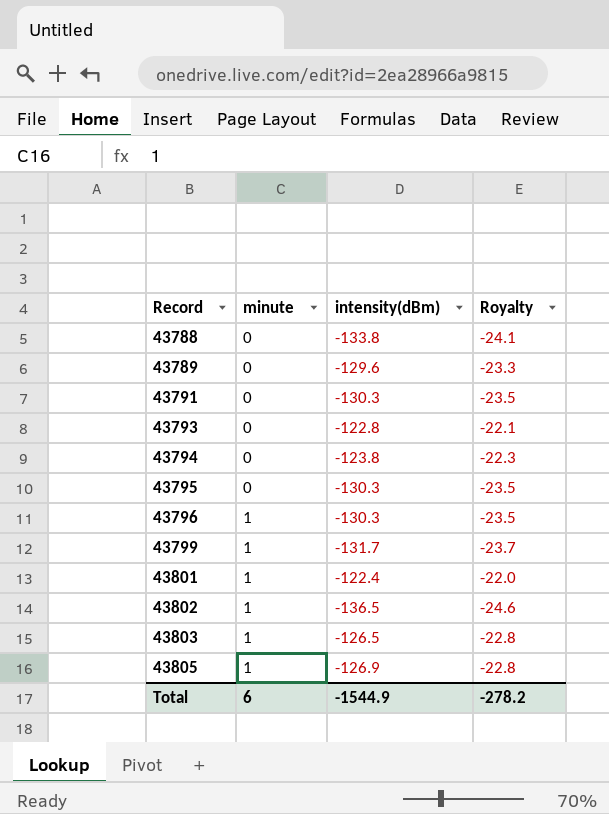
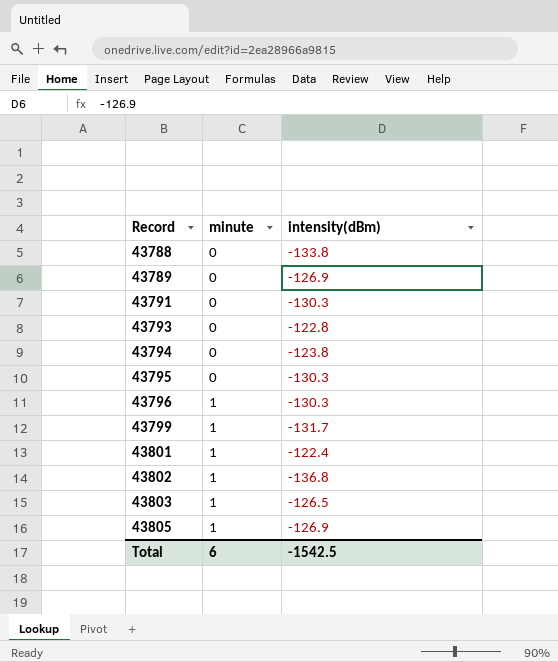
column Royalty | formula: [intensity(dBm)] * 0.18 -> none
43789 | intensity(dBm): -129.6 -> -126.9
43802 | intensity(dBm): -136.5 -> -136.8
Total | intensity(dBm): -1544.9 -> -1542.5

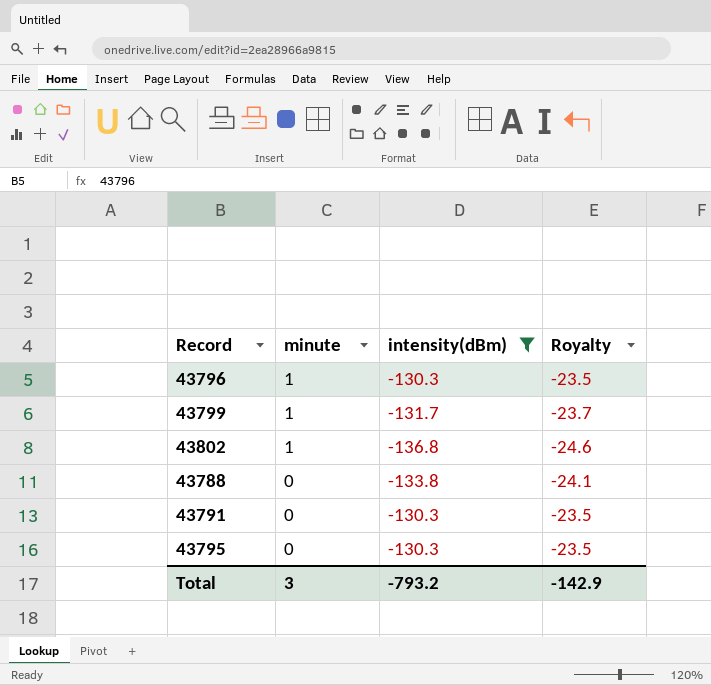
filter: none -> intensity(dBm) <= -130.3
row order: Record ascending -> minute descending
column Royalty | formula: none -> [intensity(dBm)] * 0.18
Total | minute: 6 -> 3
Total | intensity(dBm): -1542.5 -> -793.2

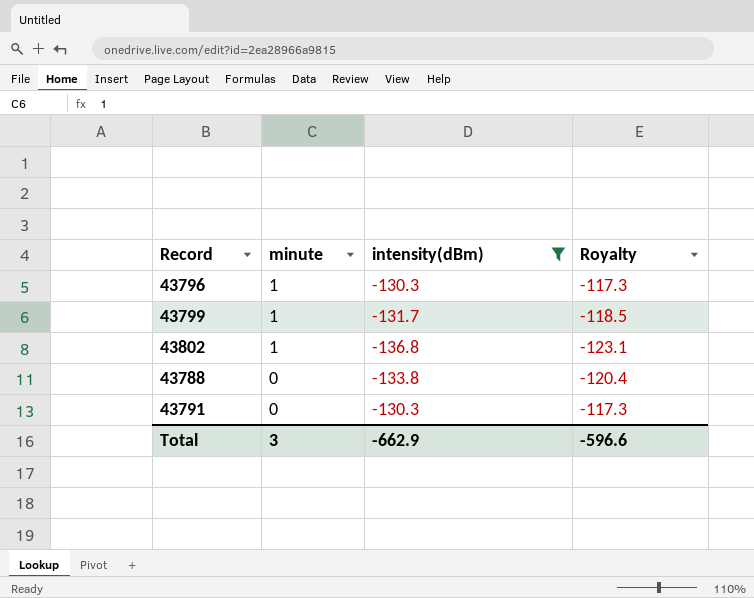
column Royalty | formula: [intensity(dBm)] * 0.18 -> [intensity(dBm)] * 0.9
row 43795: 0 | -130.3 | -23.5 -> none
Total | intensity(dBm): -793.2 -> -662.9
Total | Royalty: -142.9 -> -596.6

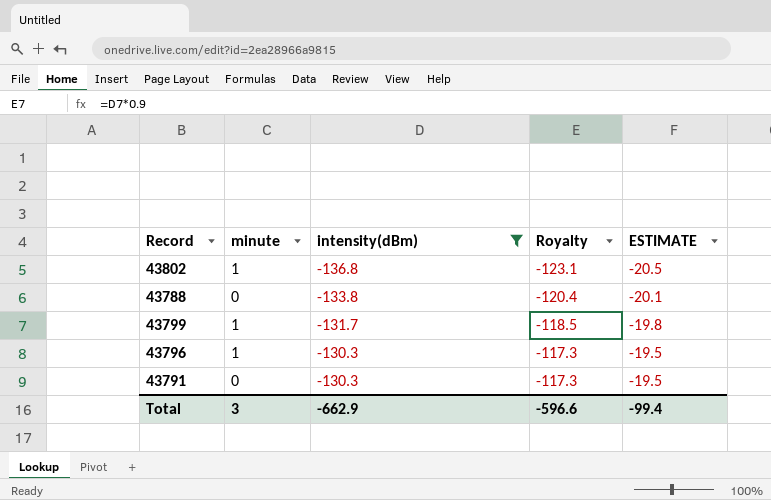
row order: minute descending -> intensity(dBm) ascending
column ESTIMATE | formula: none -> [intensity(dBm)] * 0.15

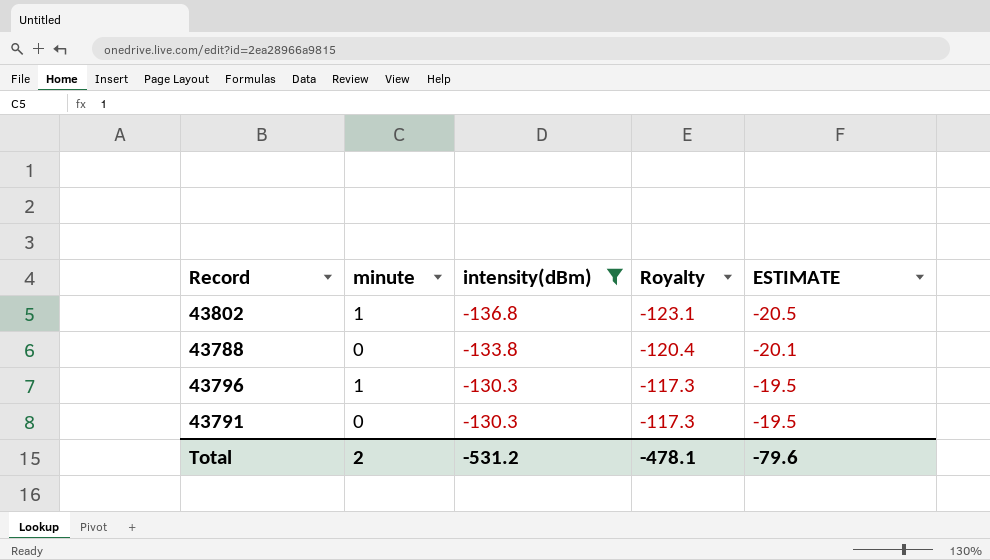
row 43799: 1 | -131.7 | -118.5 | -19.8 -> none
Total | minute: 3 -> 2
Total | intensity(dBm): -662.9 -> -531.2
Total | Royalty: -596.6 -> -478.1
Total | ESTIMATE: -99.4 -> -79.6

